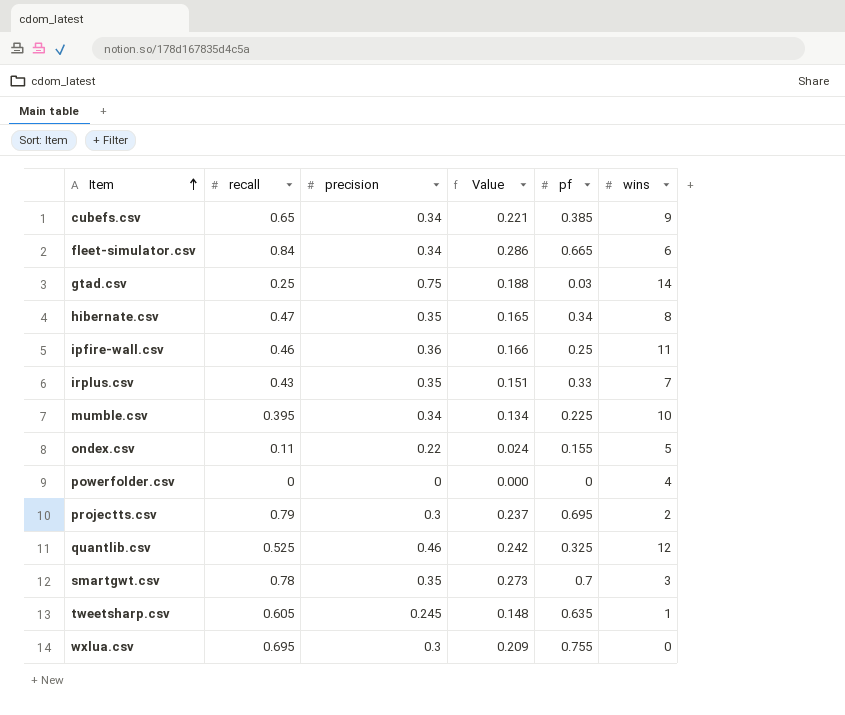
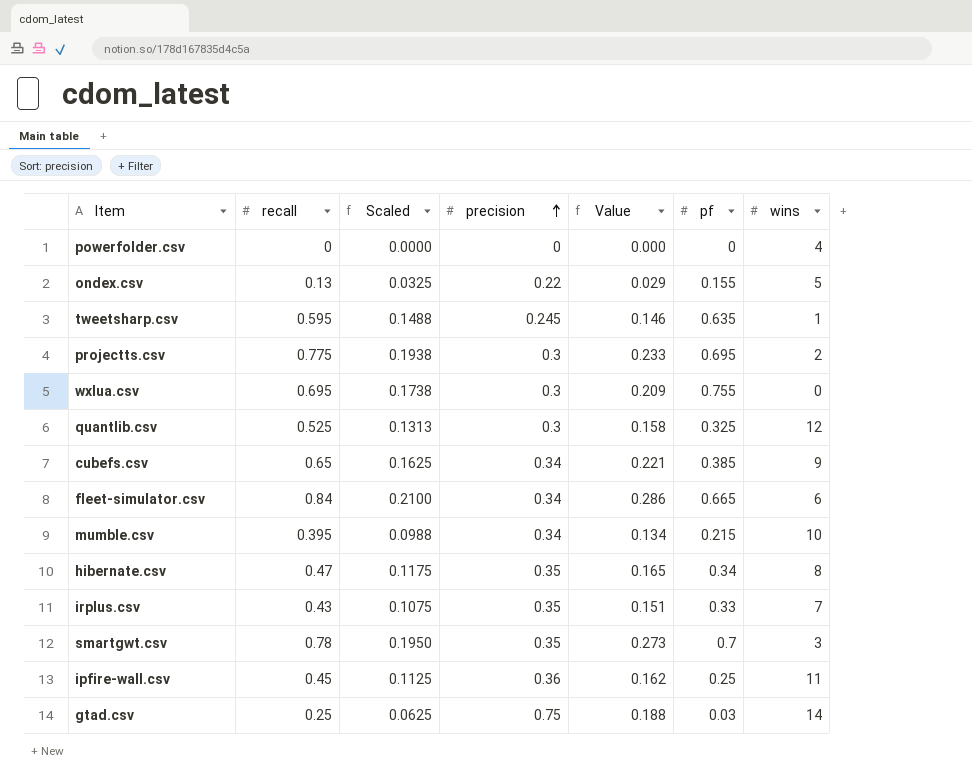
row order: Item ascending -> precision ascending
column Scaled | formula: none -> [recall] * 0.25
ondex.csv | recall: 0.11 -> 0.13
ondex.csv | Value: 0.024 -> 0.029
tweetsharp.csv | recall: 0.605 -> 0.595
tweetsharp.csv | Value: 0.148 -> 0.146
projectts.csv | recall: 0.79 -> 0.775
projectts.csv | Value: 0.237 -> 0.233
quantlib.csv | precision: 0.46 -> 0.3
quantlib.csv | Value: 0.242 -> 0.158
mumble.csv | pf: 0.225 -> 0.215
ipfire-wall.csv | recall: 0.46 -> 0.45
ipfire-wall.csv | Value: 0.166 -> 0.162

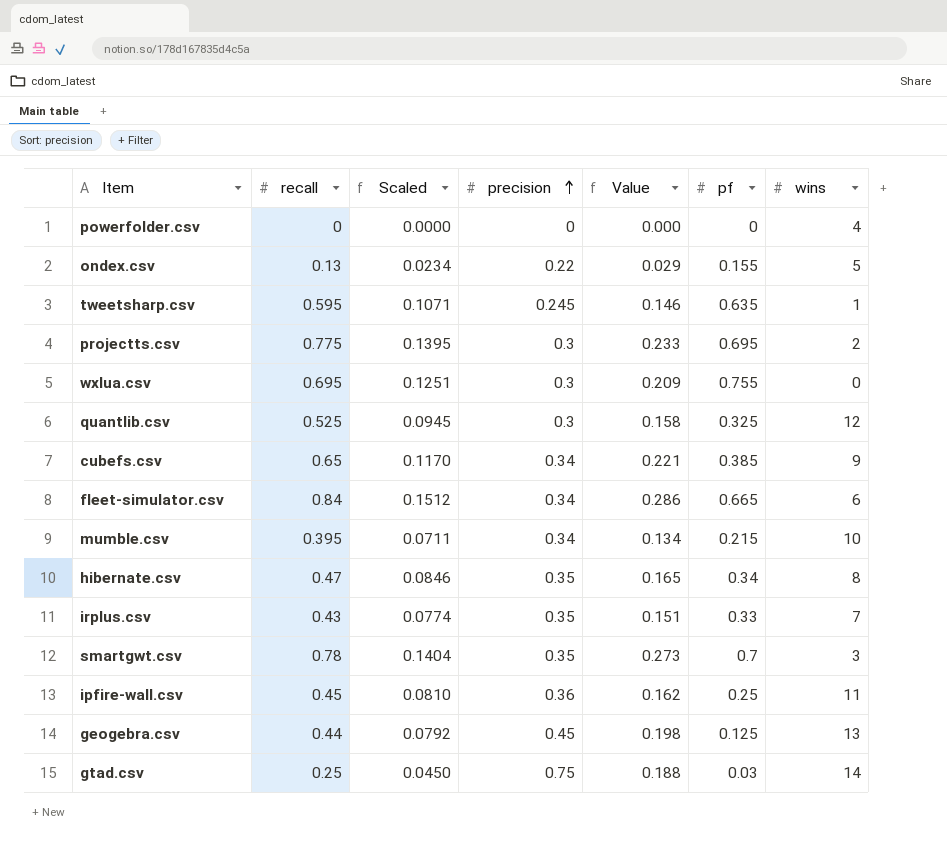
column Scaled | formula: [recall] * 0.25 -> [recall] * 0.18
row geogebra.csv: none -> 0.44 | 0.0792 | 0.45 | 0.198 | 0.125 | 13

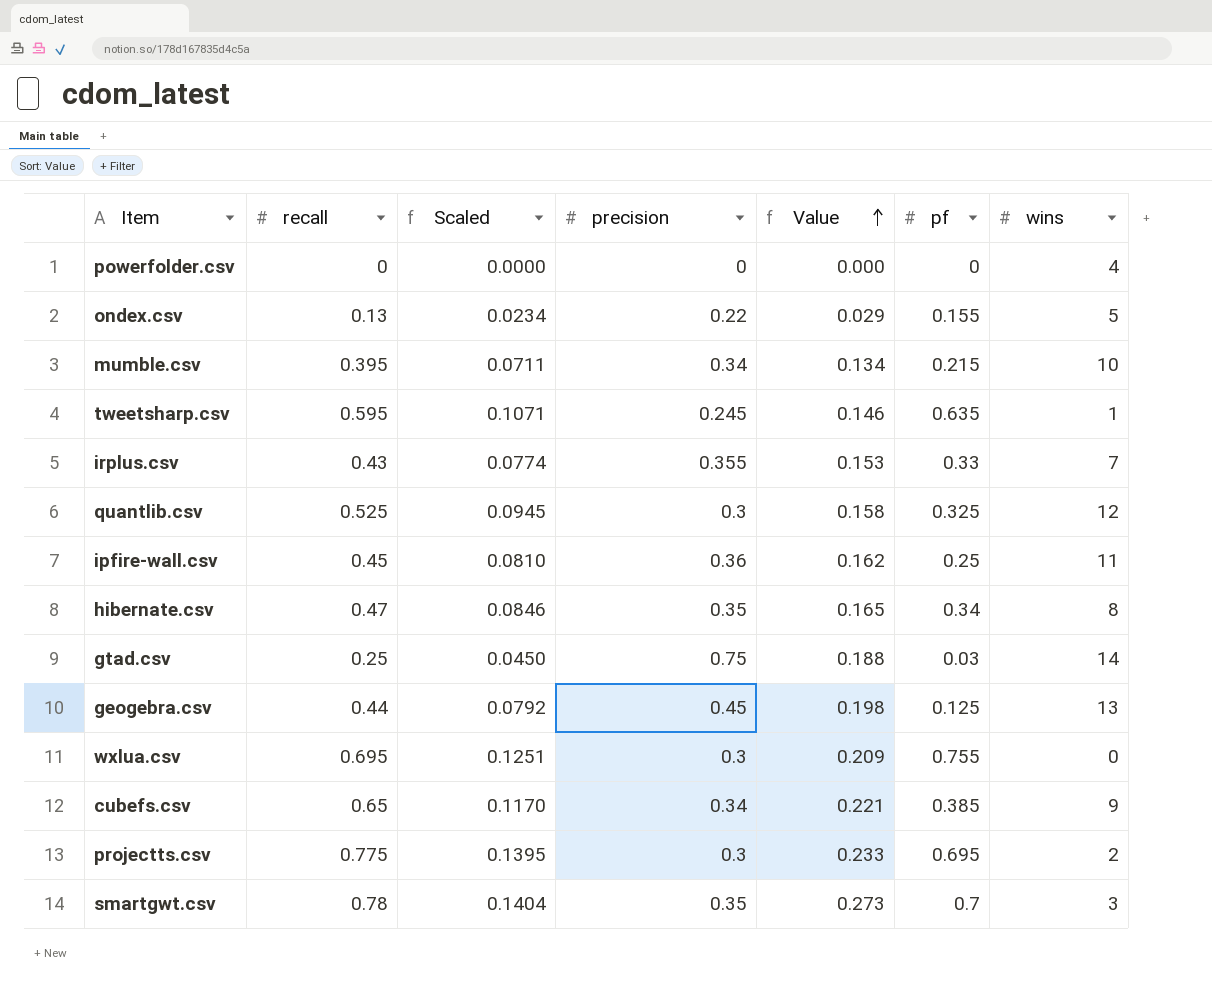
row order: precision ascending -> Value ascending
row fleet-simulator.csv: 0.84 | 0.1512 | 0.34 | 0.286 | 0.665 | 6 -> none
irplus.csv | precision: 0.35 -> 0.355
irplus.csv | Value: 0.151 -> 0.153

